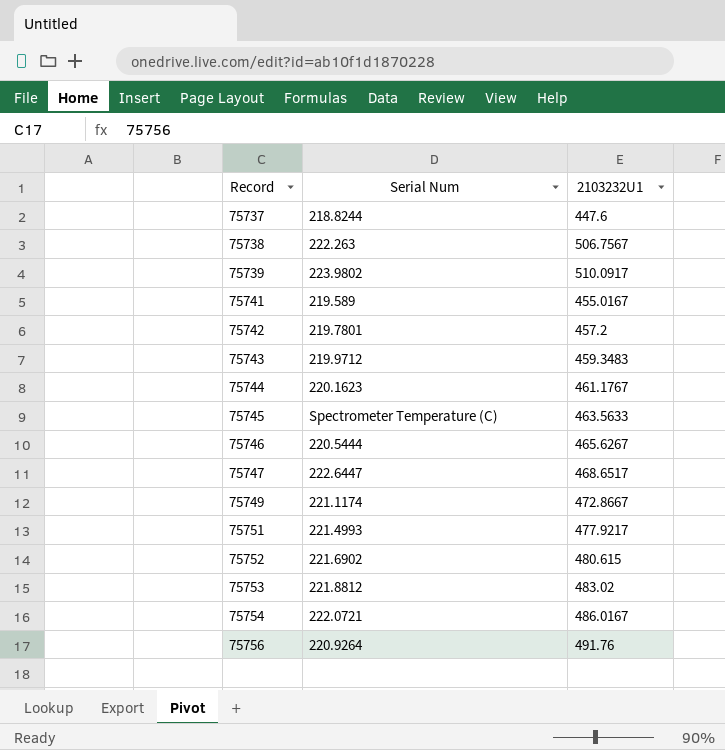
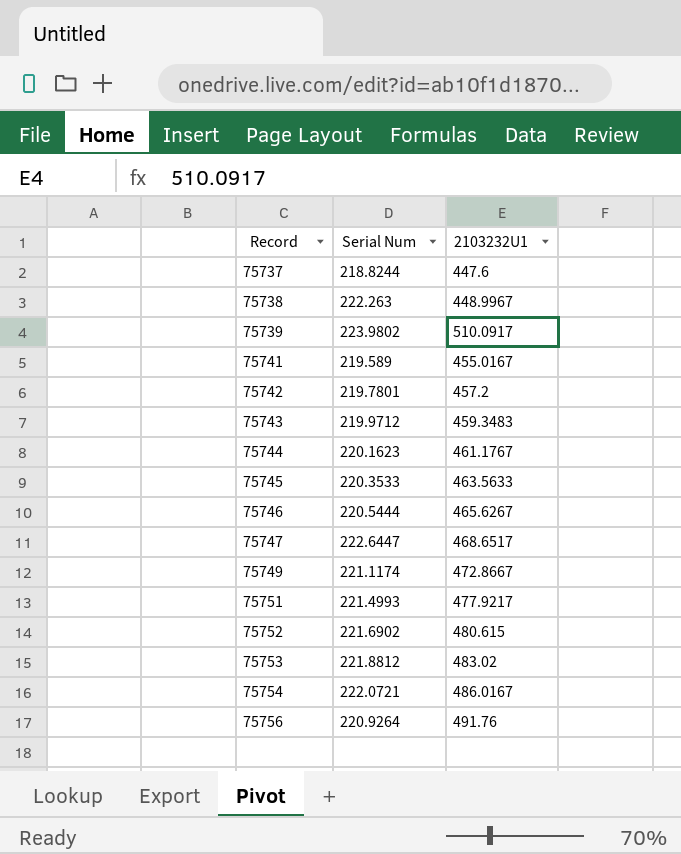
75738 | 2103232U1: 506.7567 -> 448.9967
75745 | Serial Num: Spectrometer Temperature (C) -> 220.3533

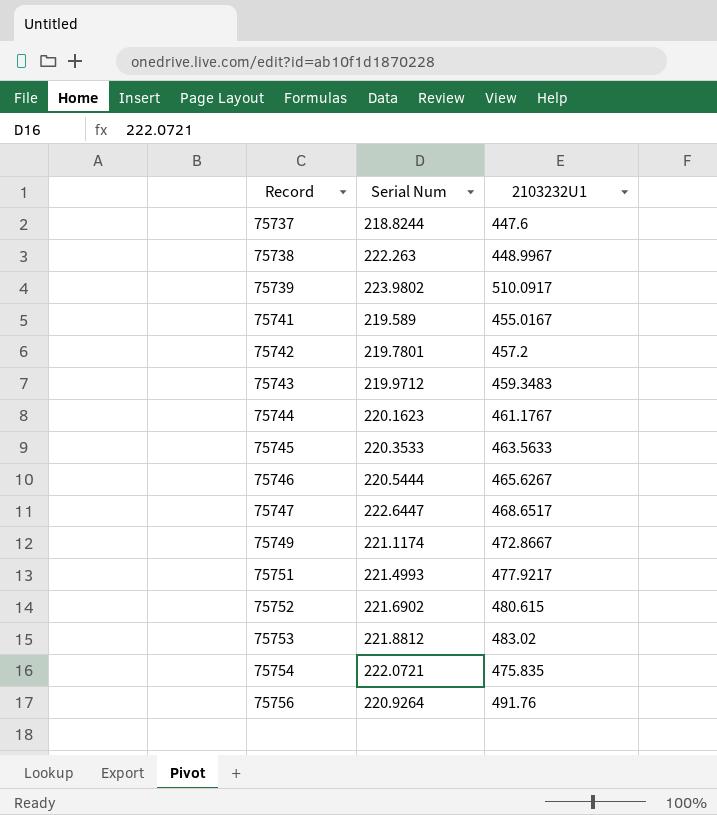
75754 | 2103232U1: 486.0167 -> 475.835

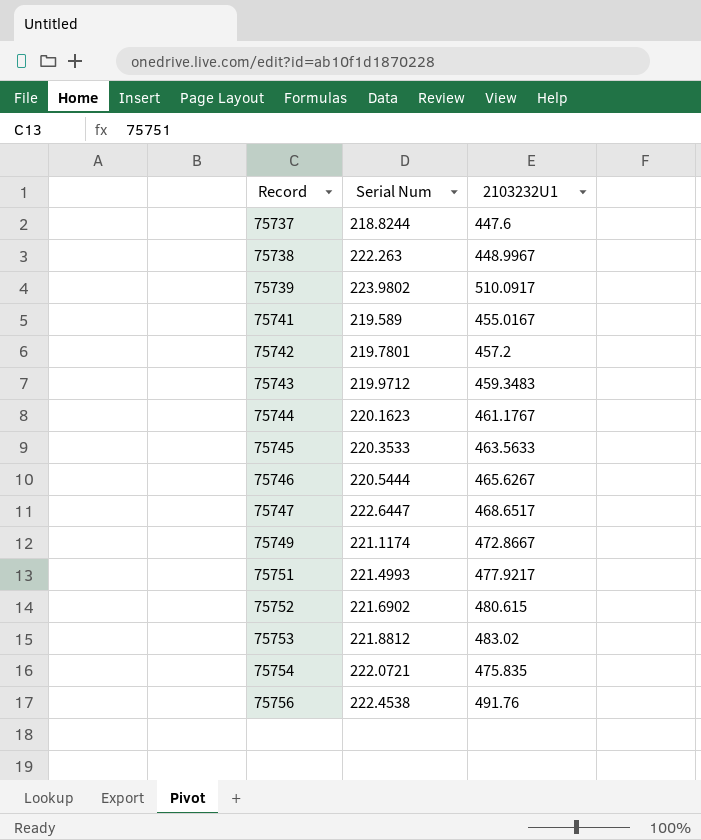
75756 | Serial Num: 220.9264 -> 222.4538

